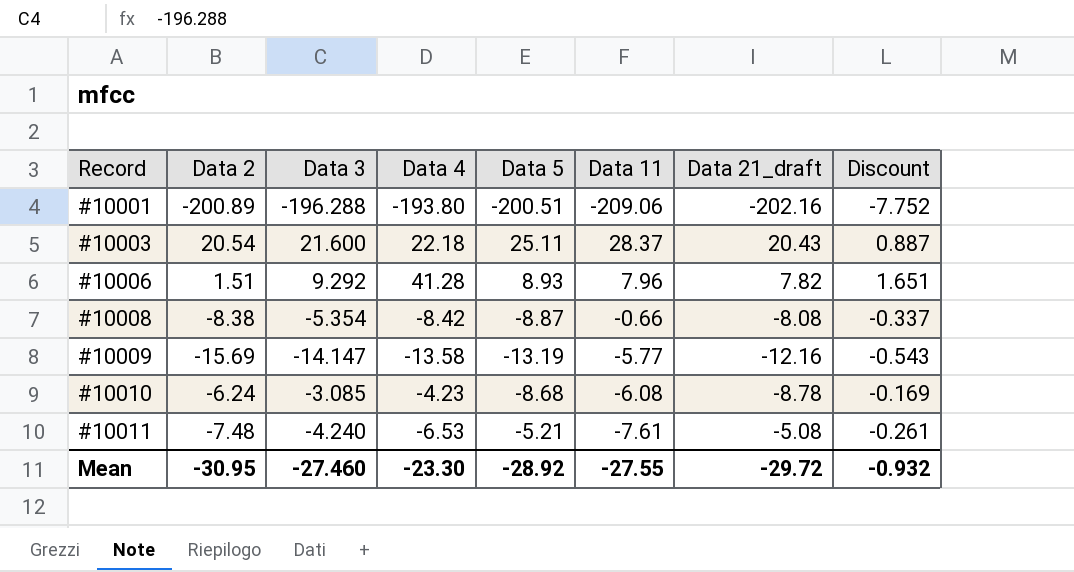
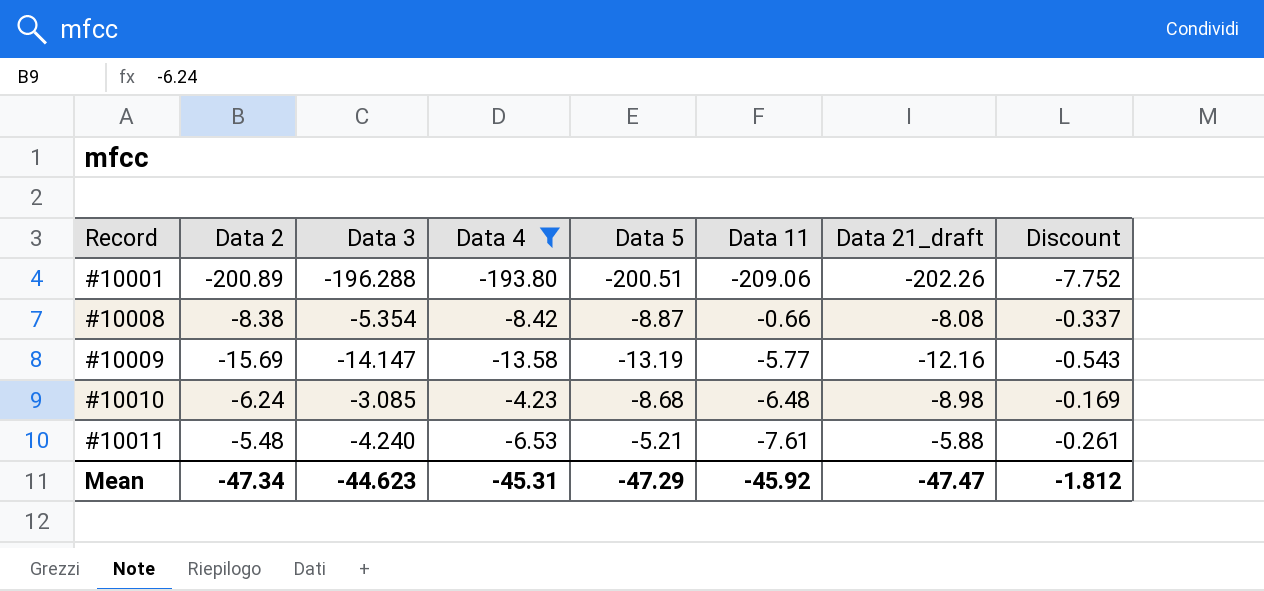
filter: none -> Data 4 <= -4.23
#10001 | Data 21_draft: -202.16 -> -202.26
#10010 | Data 11: -6.08 -> -6.48
#10010 | Data 21_draft: -8.78 -> -8.98
#10011 | Data 2: -7.48 -> -5.48
#10011 | Data 21_draft: -5.08 -> -5.88
Mean | Data 2: -30.95 -> -47.34
Mean | Data 3: -27.460 -> -44.623
Mean | Data 4: -23.30 -> -45.31
Mean | Data 5: -28.92 -> -47.29
Mean | Data 11: -27.55 -> -45.92
Mean | Data 21_draft: -29.72 -> -47.47
Mean | Discount: -0.932 -> -1.812

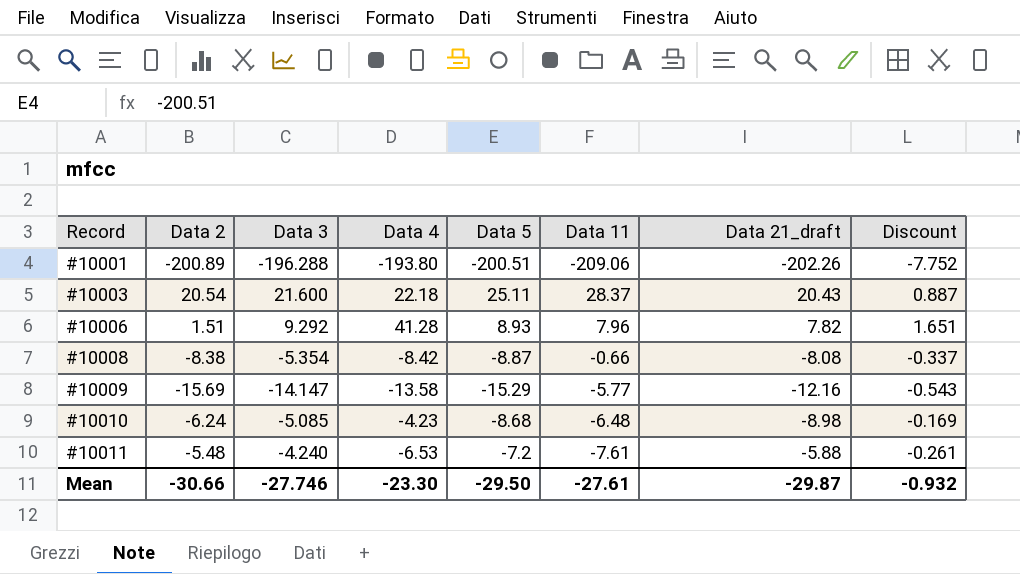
filter: Data 4 <= -4.23 -> none
#10009 | Data 5: -13.19 -> -15.29
#10010 | Data 3: -3.085 -> -5.085
#10011 | Data 5: -5.21 -> -7.2
Mean | Data 2: -47.34 -> -30.66
Mean | Data 3: -44.623 -> -27.746
Mean | Data 4: -45.31 -> -23.30
Mean | Data 5: -47.29 -> -29.50
Mean | Data 11: -45.92 -> -27.61
Mean | Data 21_draft: -47.47 -> -29.87
Mean | Discount: -1.812 -> -0.932

